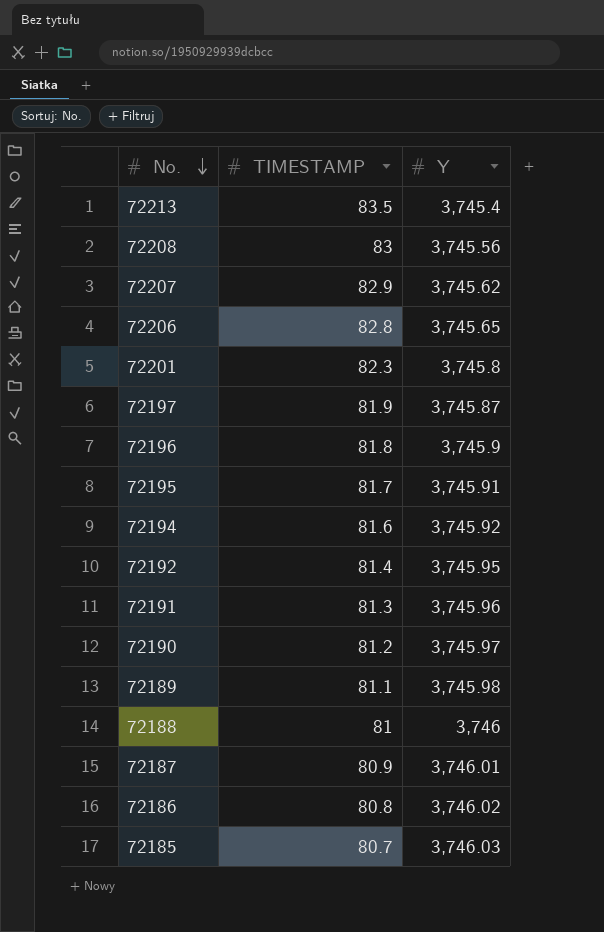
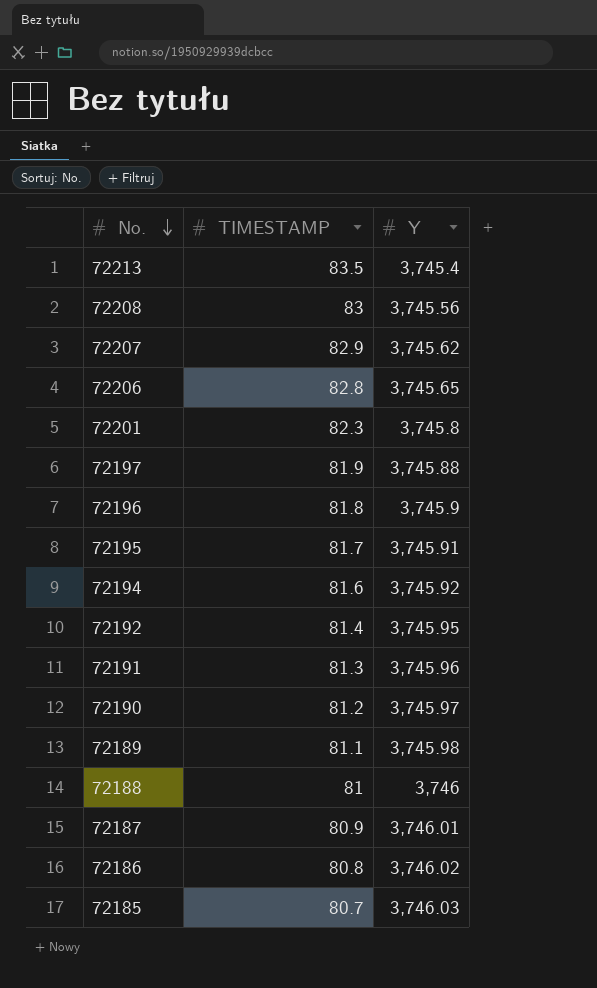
72197 | Y: 3,745.87 -> 3,745.88

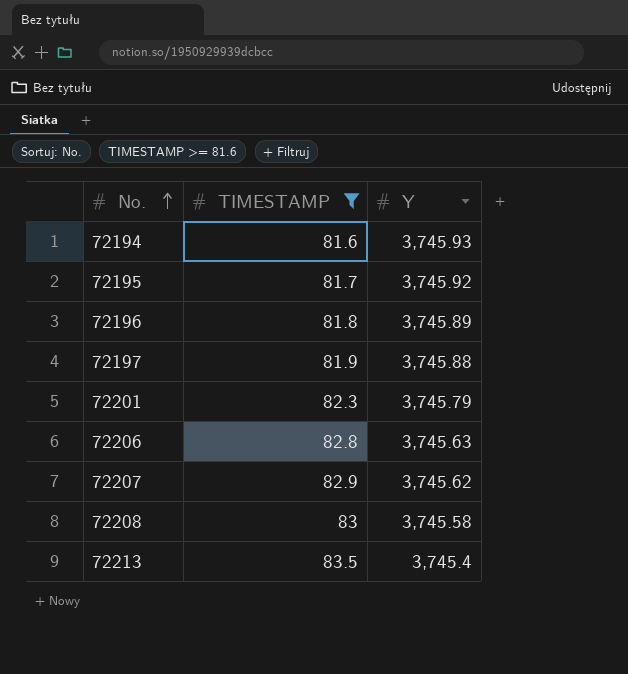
filter: none -> TIMESTAMP >= 81.6
row order: No. descending -> No. ascending
72194 | Y: 3,745.92 -> 3,745.93
72195 | Y: 3,745.91 -> 3,745.92
72196 | Y: 3,745.9 -> 3,745.89
72201 | Y: 3,745.8 -> 3,745.79
72206 | Y: 3,745.65 -> 3,745.63
72208 | Y: 3,745.56 -> 3,745.58

